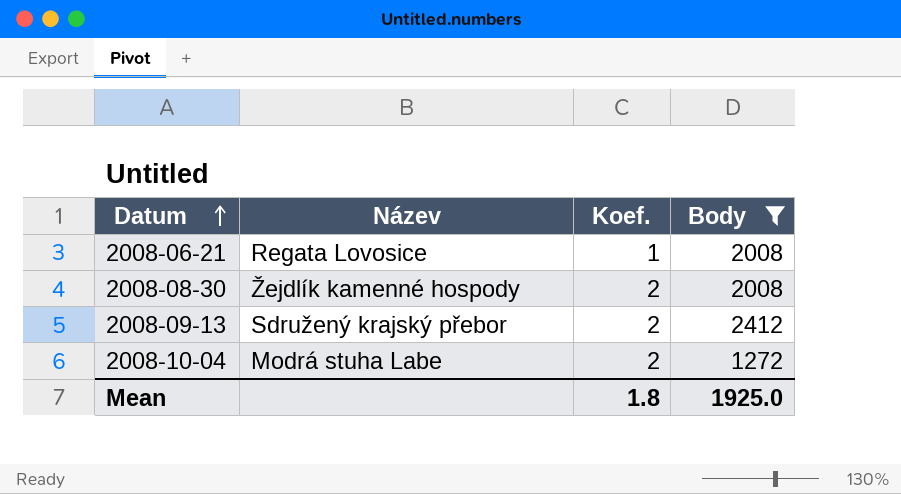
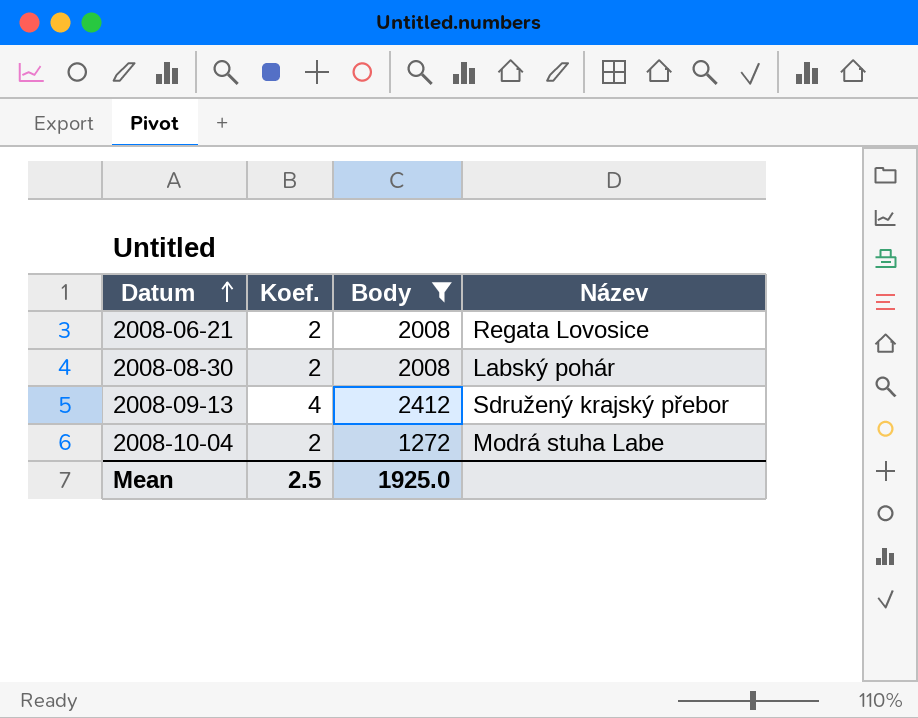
column Název | position: 2 -> 4
2008-06-21 | Koef.: 1 -> 2
2008-08-30 | Název: Žejdlík kamenné hospody -> Labský pohár
2008-09-13 | Koef.: 2 -> 4
Mean | Koef.: 1.8 -> 2.5

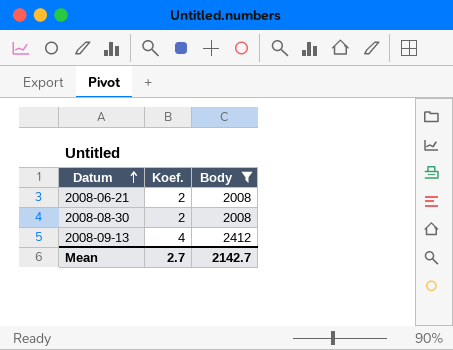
column Název | position: 4 -> none
row 2008-10-04: 2 | 1272 | Modrá stuha Labe -> none
Mean | Koef.: 2.5 -> 2.7
Mean | Body: 1925.0 -> 2142.7

